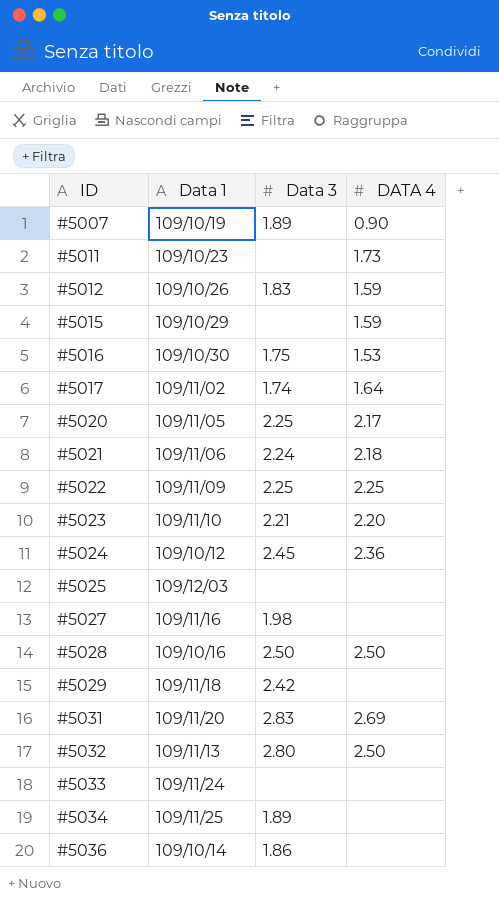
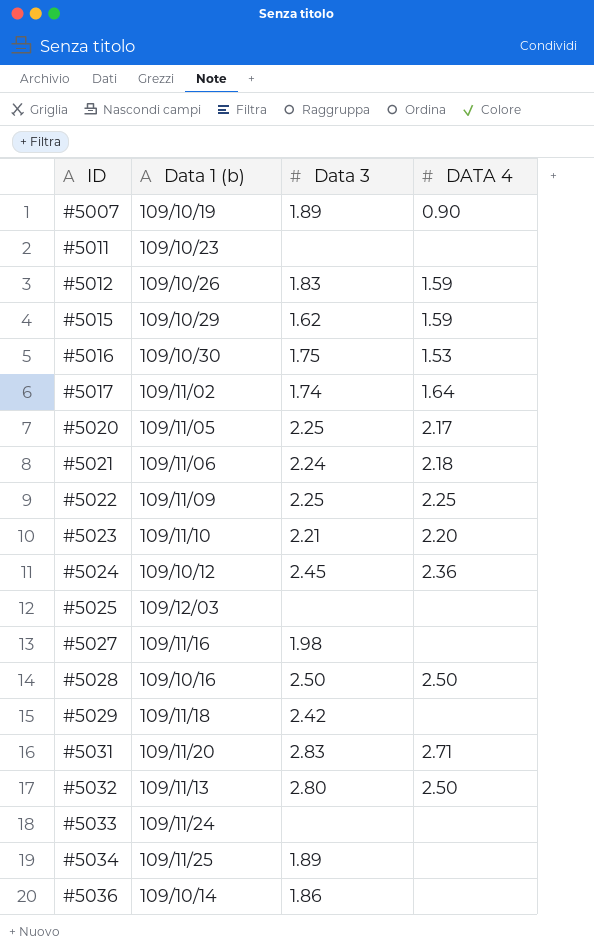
column name: Data 1 -> Data 1 (b)
#5011 | DATA 4: 1.73 -> none
#5015 | Data 3: none -> 1.62
#5031 | DATA 4: 2.69 -> 2.71

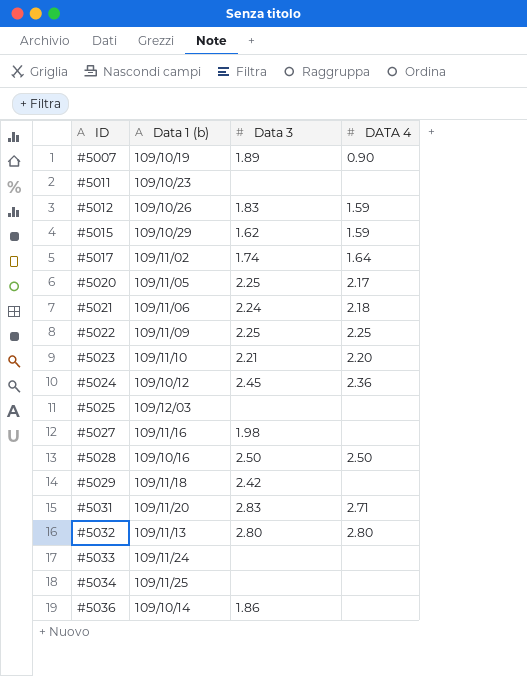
row #5016: 109/10/30 | 1.75 | 1.53 -> none
#5032 | DATA 4: 2.50 -> 2.80
#5034 | Data 3: 1.89 -> none

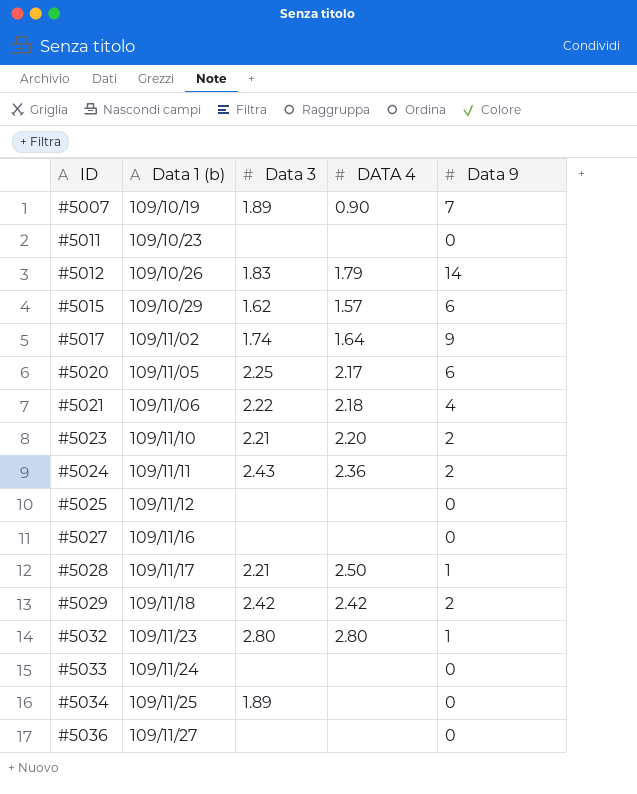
column Data 9 | position: none -> 5
row #5022: 109/11/09 | 2.25 | 2.25 -> none
row #5031: 109/11/20 | 2.83 | 2.71 -> none
#5012 | DATA 4: 1.59 -> 1.79
#5015 | DATA 4: 1.59 -> 1.57
#5021 | Data 3: 2.24 -> 2.22
#5024 | Data 1 (b): 109/10/12 -> 109/11/11
#5024 | Data 3: 2.45 -> 2.43
#5025 | Data 1 (b): 109/12/03 -> 109/11/12
#5027 | Data 3: 1.98 -> none
#5028 | Data 1 (b): 109/10/16 -> 109/11/17
#5028 | Data 3: 2.50 -> 2.21
#5029 | DATA 4: none -> 2.42
#5032 | Data 1 (b): 109/11/13 -> 109/11/23
#5034 | Data 3: none -> 1.89
#5036 | Data 1 (b): 109/10/14 -> 109/11/27
#5036 | Data 3: 1.86 -> none

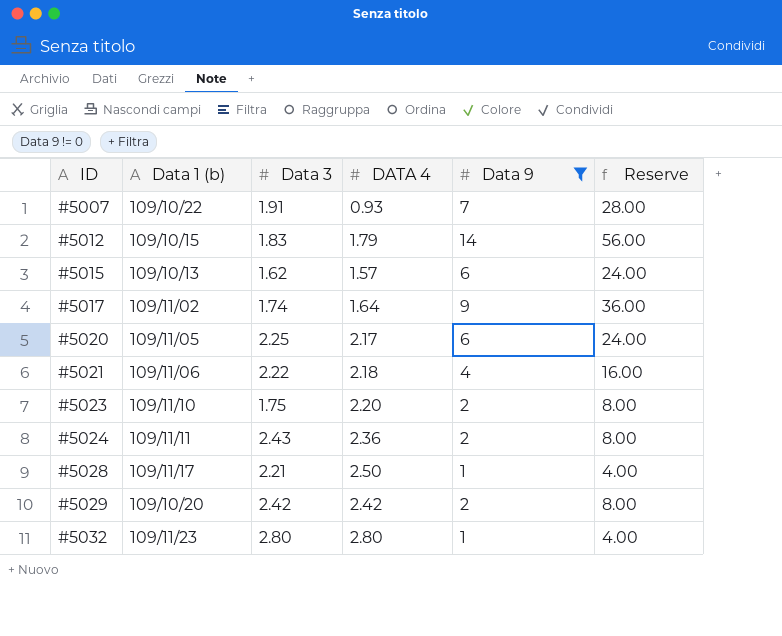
filter: none -> Data 9 != 0
column Reserve | formula: none -> [Data 9] * 4
#5007 | Data 1 (b): 109/10/19 -> 109/10/22
#5007 | Data 3: 1.89 -> 1.91
#5007 | DATA 4: 0.90 -> 0.93
#5012 | Data 1 (b): 109/10/26 -> 109/10/15
#5015 | Data 1 (b): 109/10/29 -> 109/10/13
#5023 | Data 3: 2.21 -> 1.75
#5029 | Data 1 (b): 109/11/18 -> 109/10/20

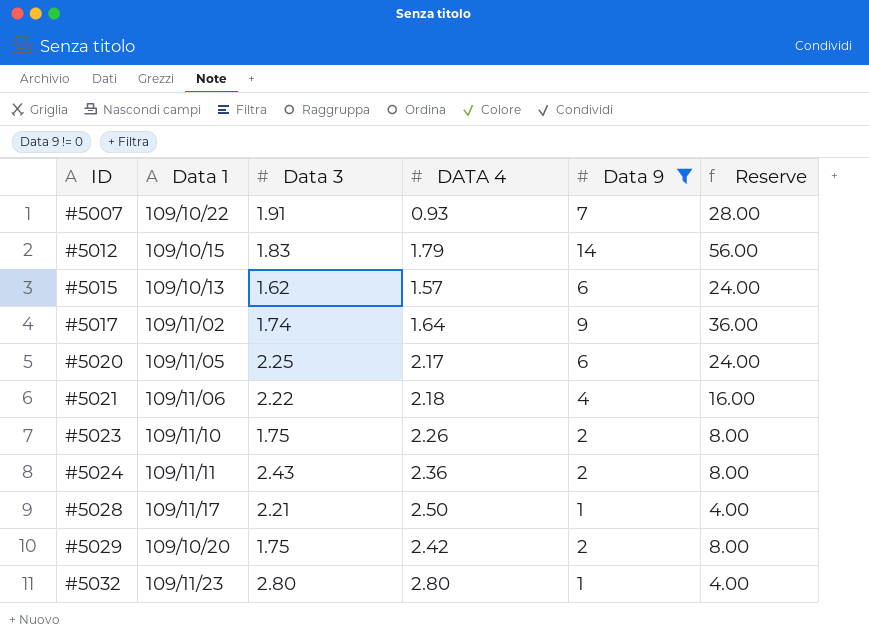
column name: Data 1 (b) -> Data 1
#5023 | DATA 4: 2.20 -> 2.26
#5029 | Data 3: 2.42 -> 1.75

